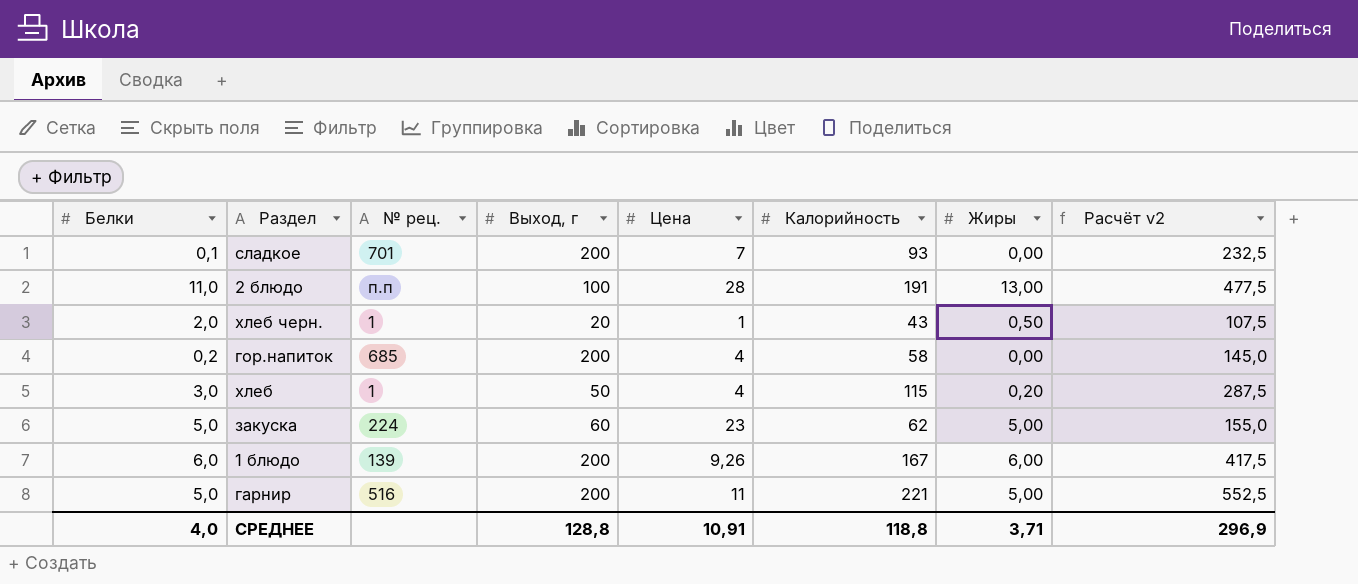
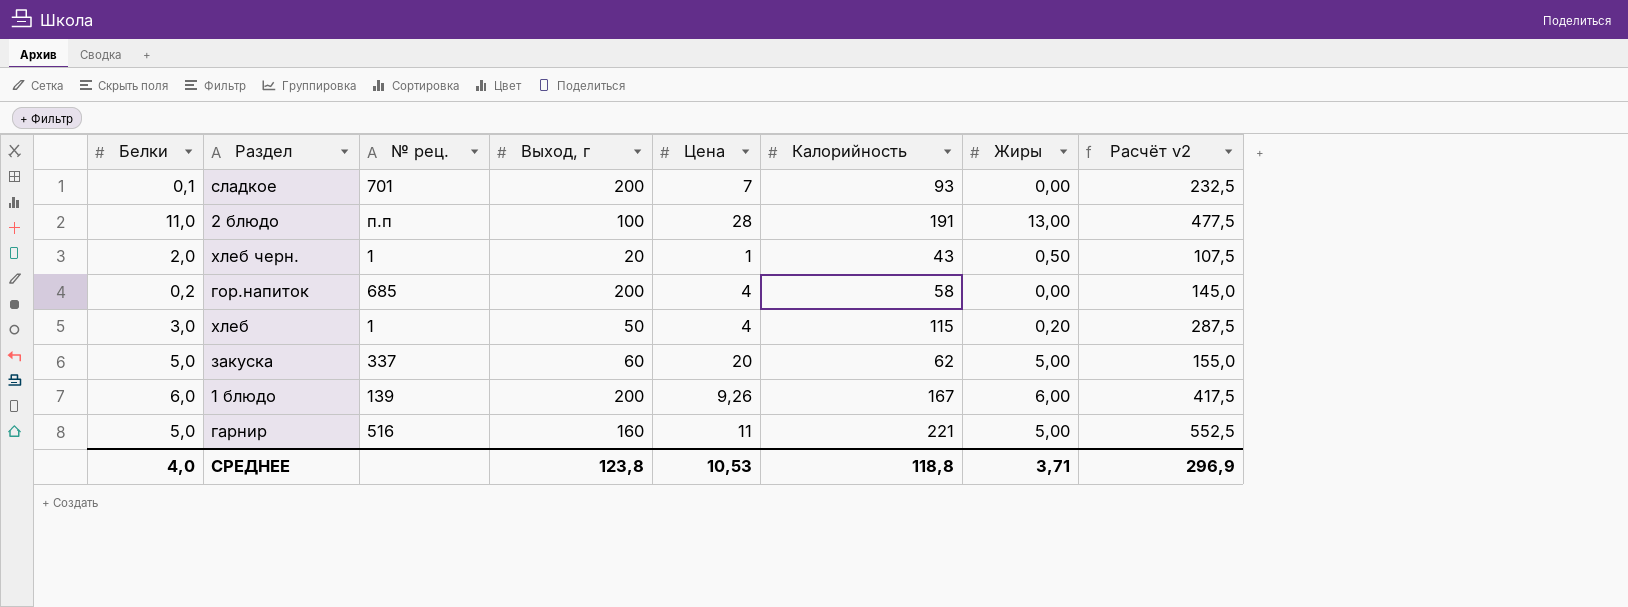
закуска | № рец.: 224 -> 337
закуска | Цена: 23 -> 20
гарнир | Выход, г: 200 -> 160
СРЕДНЕЕ | Выход, г: 128,8 -> 123,8
СРЕДНЕЕ | Цена: 10,91 -> 10,53

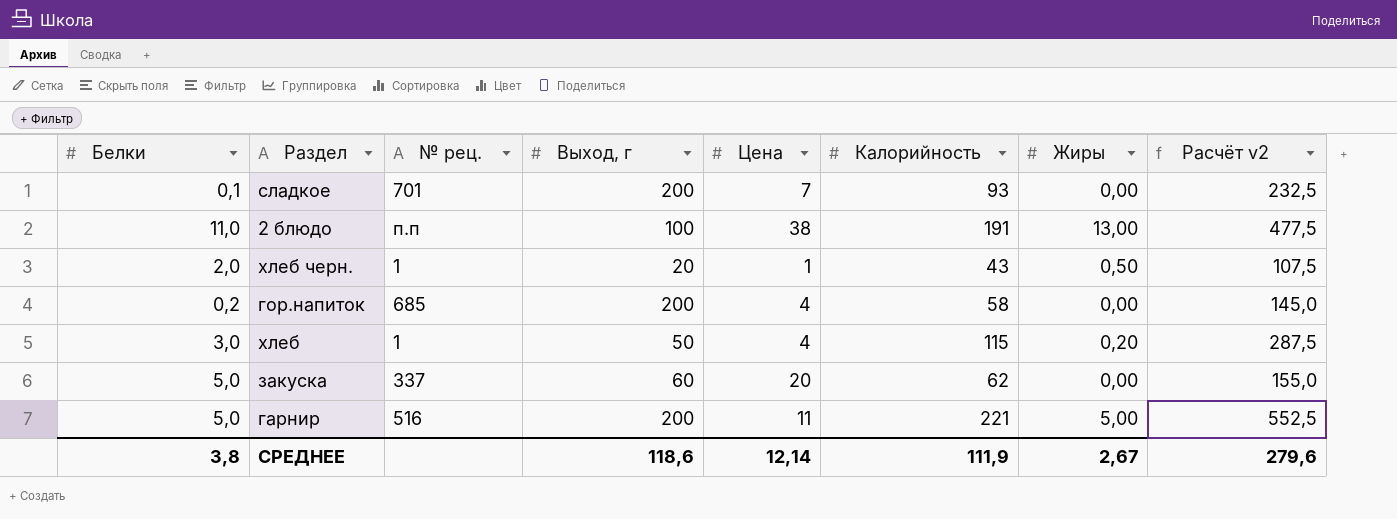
row 1 блюдо: 6,0 | 139 | 200 | 9,26 | 167 | 6,00 | 417,5 -> none
2 блюдо | Цена: 28 -> 38
закуска | Жиры: 5,00 -> 0,00
гарнир | Выход, г: 160 -> 200
СРЕДНЕЕ | Белки: 4,0 -> 3,8
СРЕДНЕЕ | Выход, г: 123,8 -> 118,6
СРЕДНЕЕ | Цена: 10,53 -> 12,14
СРЕДНЕЕ | Калорийность: 118,8 -> 111,9
СРЕДНЕЕ | Жиры: 3,71 -> 2,67
СРЕДНЕЕ | Расчёт v2: 296,9 -> 279,6

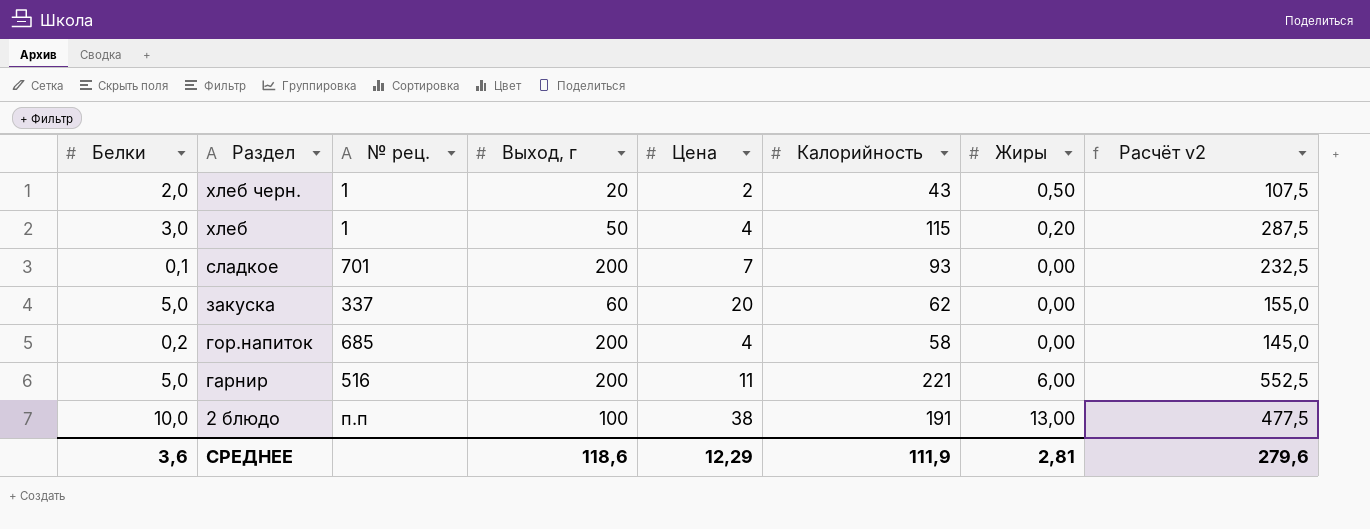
row order: none -> Раздел descending
хлеб черн. | Цена: 1 -> 2
гарнир | Жиры: 5,00 -> 6,00
2 блюдо | Белки: 11,0 -> 10,0
СРЕДНЕЕ | Белки: 3,8 -> 3,6
СРЕДНЕЕ | Цена: 12,14 -> 12,29
СРЕДНЕЕ | Жиры: 2,67 -> 2,81

